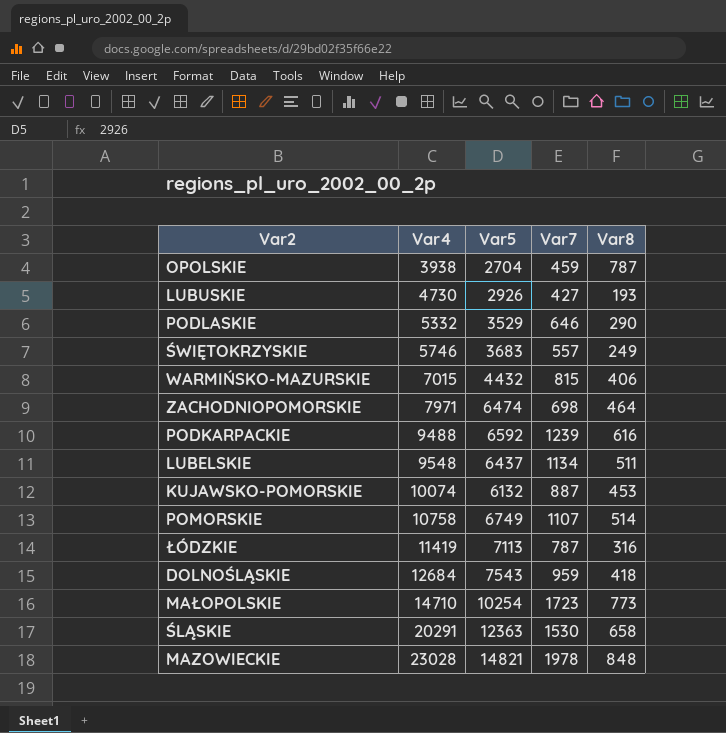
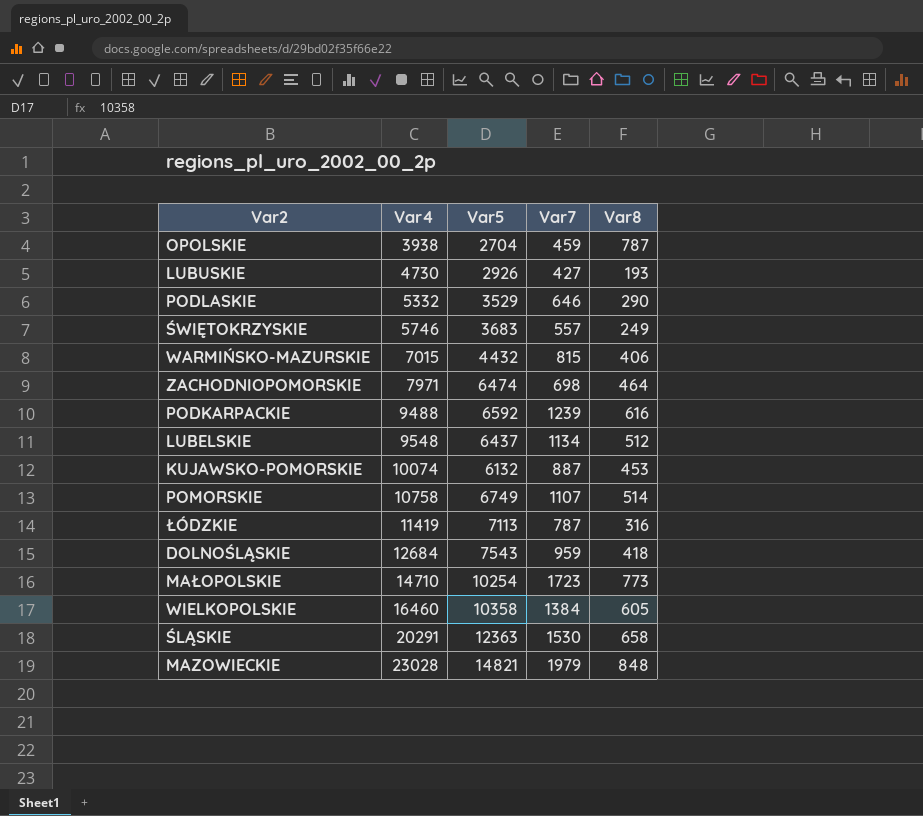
LUBELSKIE | Var8: 511 -> 512
row WIELKOPOLSKIE: none -> 16460 | 10358 | 1384 | 605
MAZOWIECKIE | Var7: 1978 -> 1979

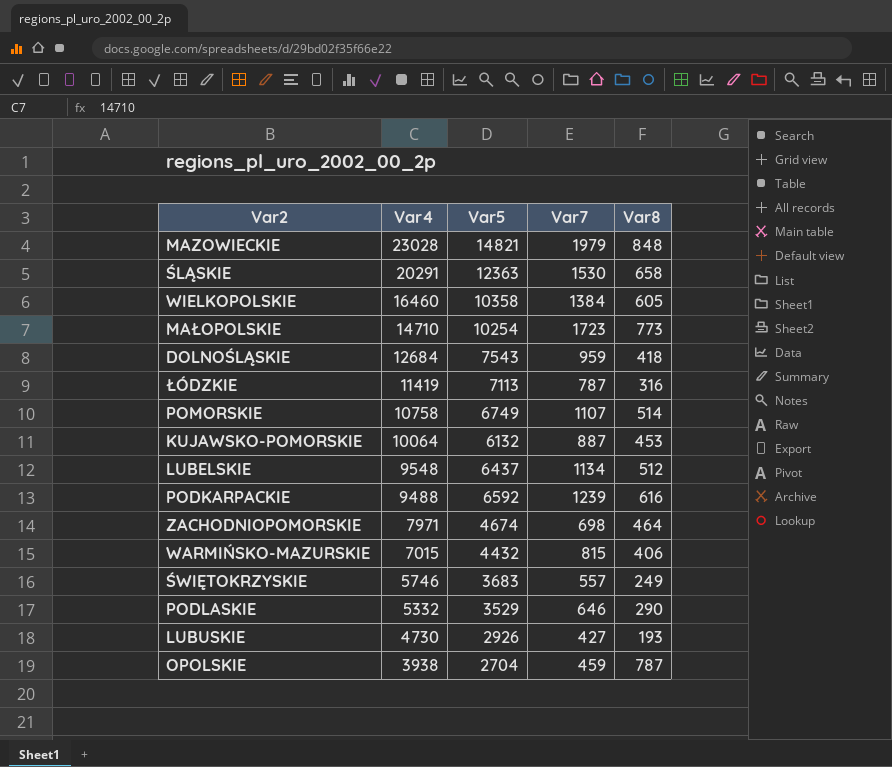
row order: Var4 ascending -> Var4 descending
KUJAWSKO-POMORSKIE | Var4: 10074 -> 10064
ZACHODNIOPOMORSKIE | Var5: 6474 -> 4674

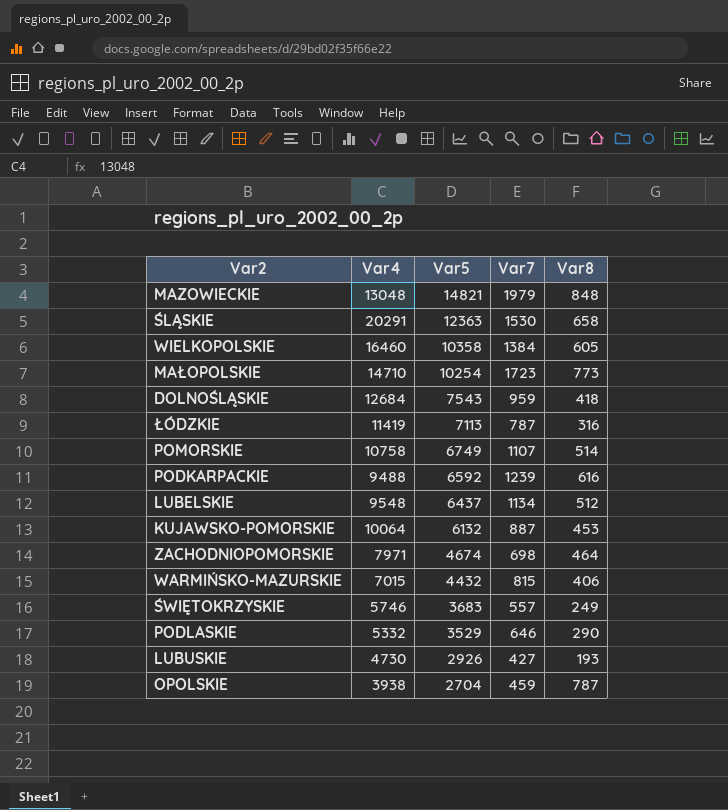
row order: Var4 descending -> Var5 descending
MAZOWIECKIE | Var4: 23028 -> 13048

